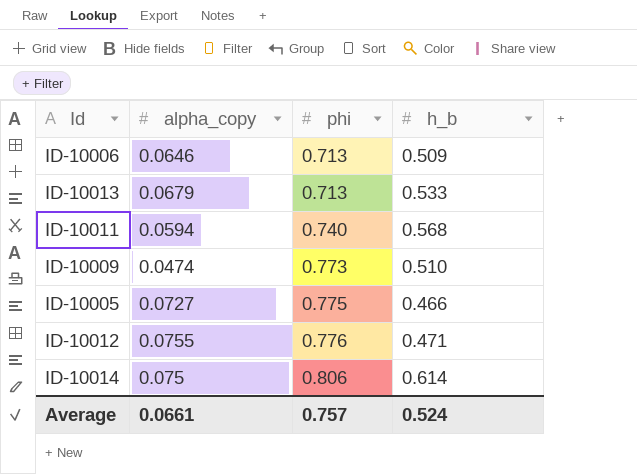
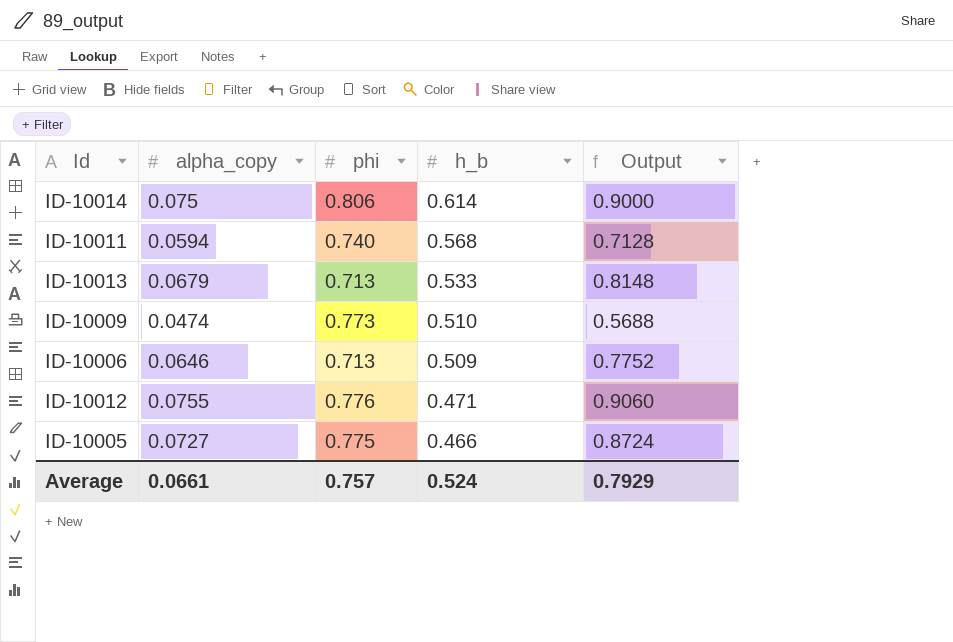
row order: phi ascending -> h_b descending
column Output | formula: none -> [alpha_copy] * 12

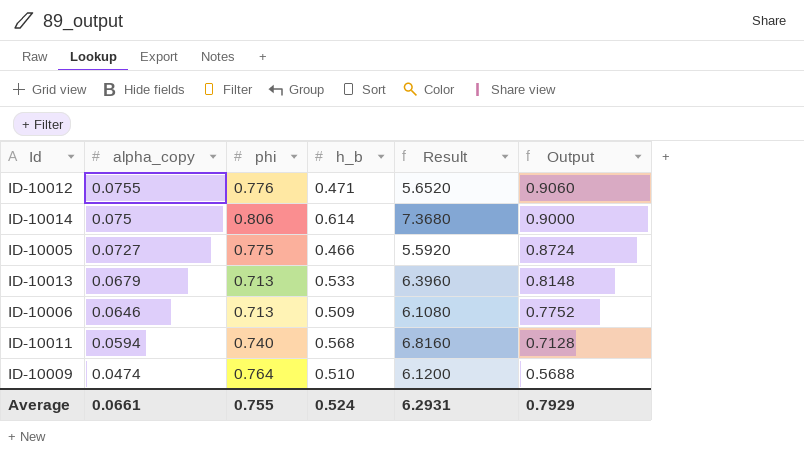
row order: h_b descending -> alpha_copy descending
column Result | formula: none -> [h_b] * 12
ID-10009 | phi: 0.773 -> 0.764
Average | phi: 0.757 -> 0.755

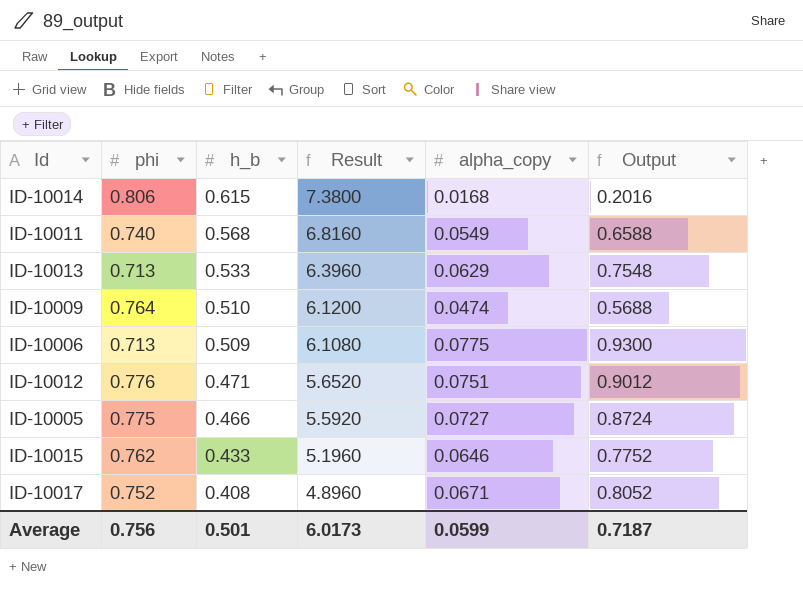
row order: alpha_copy descending -> h_b descending
column alpha_copy | position: 2 -> 5
ID-10014 | h_b: 0.614 -> 0.615
ID-10014 | Result: 7.3680 -> 7.3800
ID-10014 | alpha_copy: 0.075 -> 0.0168
ID-10014 | Output: 0.9000 -> 0.2016
ID-10011 | alpha_copy: 0.0594 -> 0.0549
ID-10011 | Output: 0.7128 -> 0.6588
ID-10013 | alpha_copy: 0.0679 -> 0.0629
ID-10013 | Output: 0.8148 -> 0.7548
ID-10006 | alpha_copy: 0.0646 -> 0.0775
ID-10006 | Output: 0.7752 -> 0.9300
ID-10012 | alpha_copy: 0.0755 -> 0.0751
ID-10012 | Output: 0.9060 -> 0.9012
row ID-10015: none -> 0.762 | 0.433 | 5.1960 | 0.0646 | 0.7752
row ID-10017: none -> 0.752 | 0.408 | 4.8960 | 0.0671 | 0.8052
Average | phi: 0.755 -> 0.756
Average | h_b: 0.524 -> 0.501
Average | Result: 6.2931 -> 6.0173
Average | alpha_copy: 0.0661 -> 0.0599
Average | Output: 0.7929 -> 0.7187

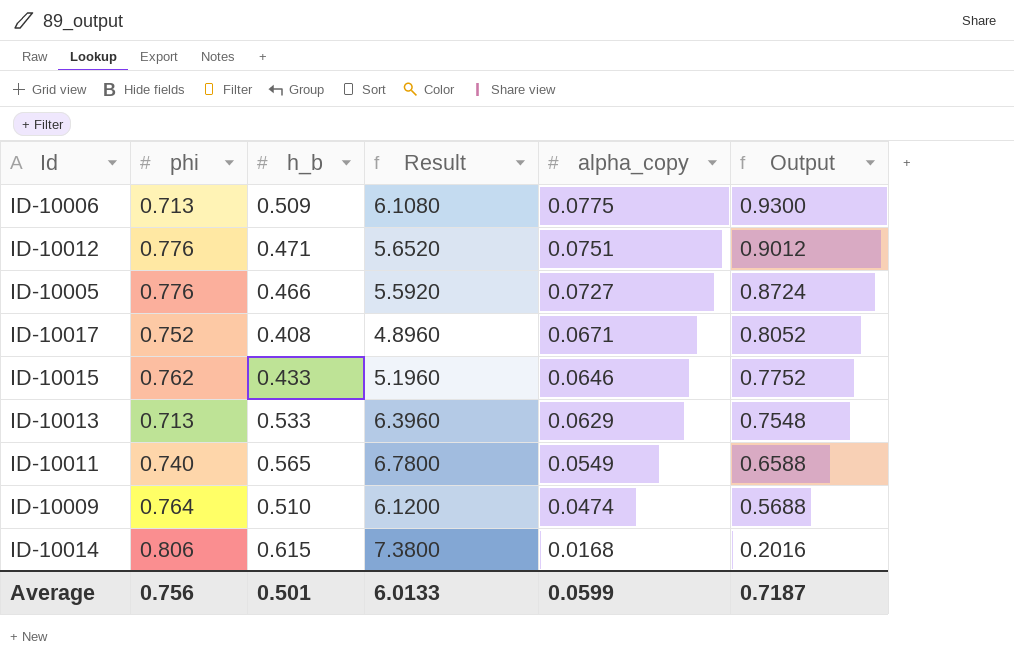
row order: h_b descending -> alpha_copy descending
ID-10005 | phi: 0.775 -> 0.776
ID-10011 | h_b: 0.568 -> 0.565
ID-10011 | Result: 6.8160 -> 6.7800
Average | Result: 6.0173 -> 6.0133

